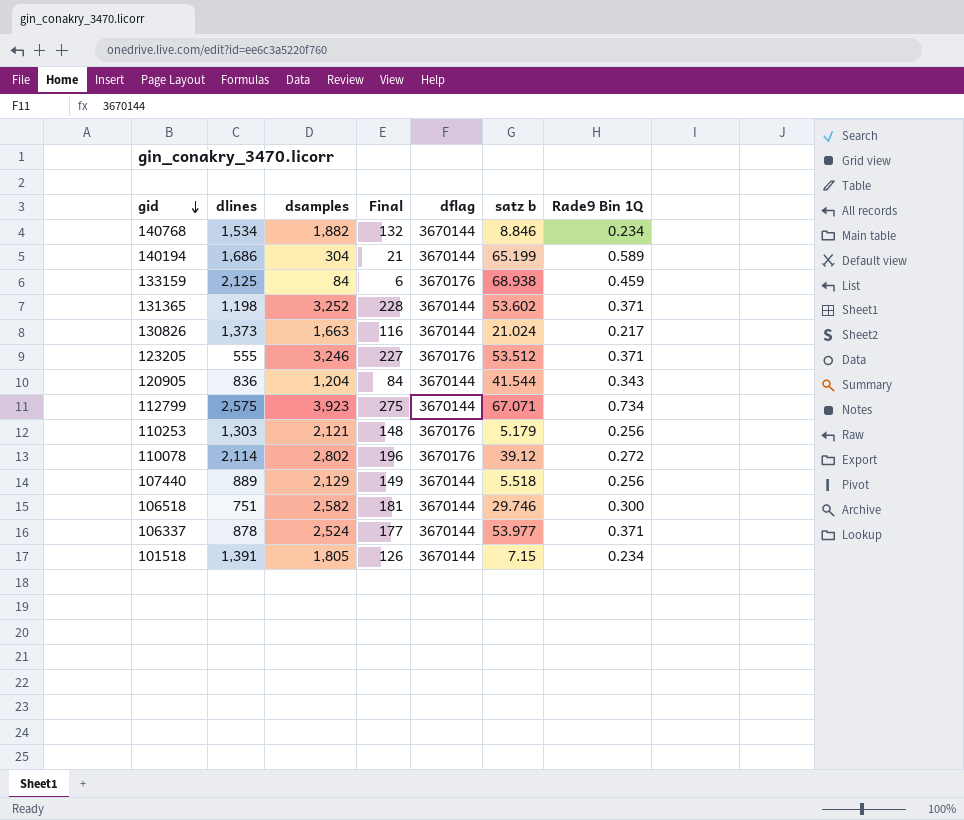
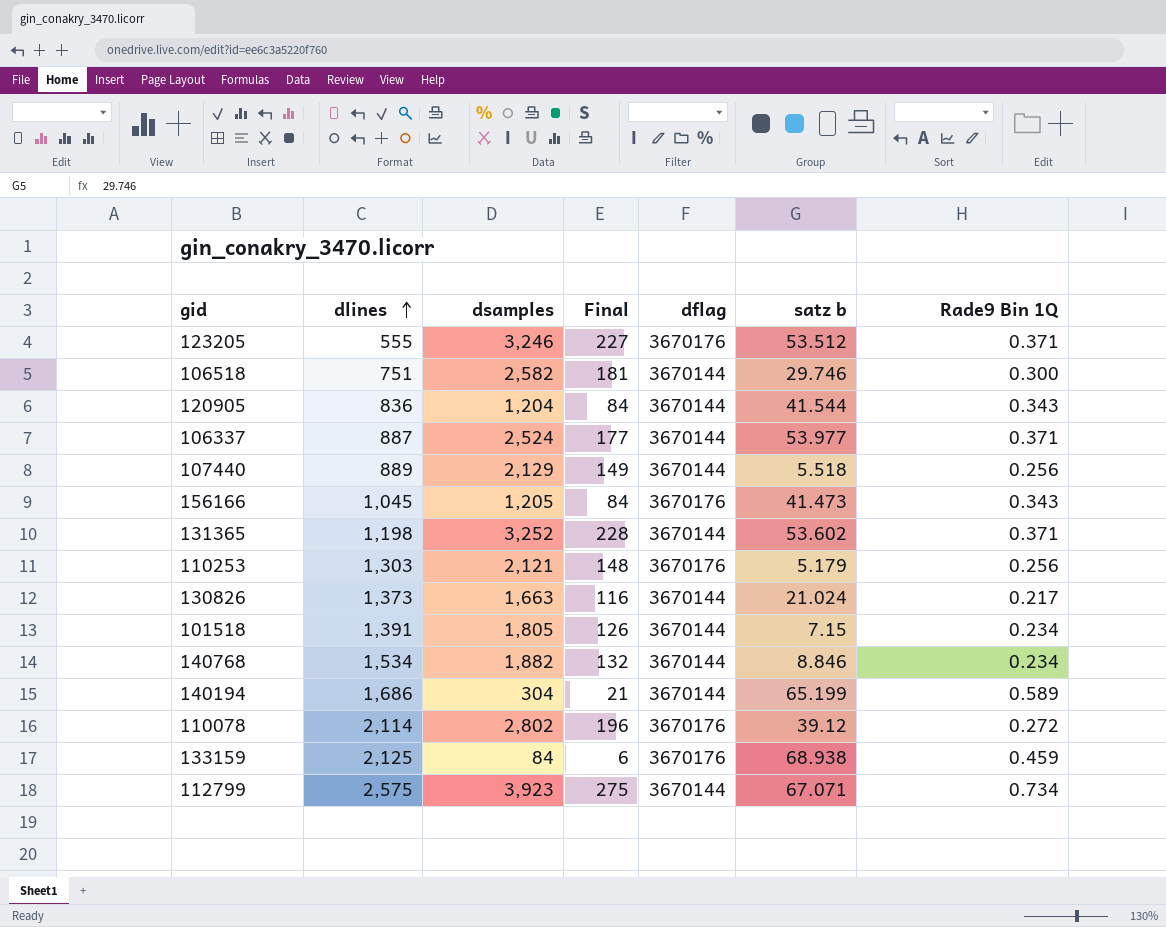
row order: gid descending -> dlines ascending
106337 | dlines: 878 -> 887
row 156166: none -> 1,045 | 1,205 | 84 | 3670176 | 41.473 | 0.343

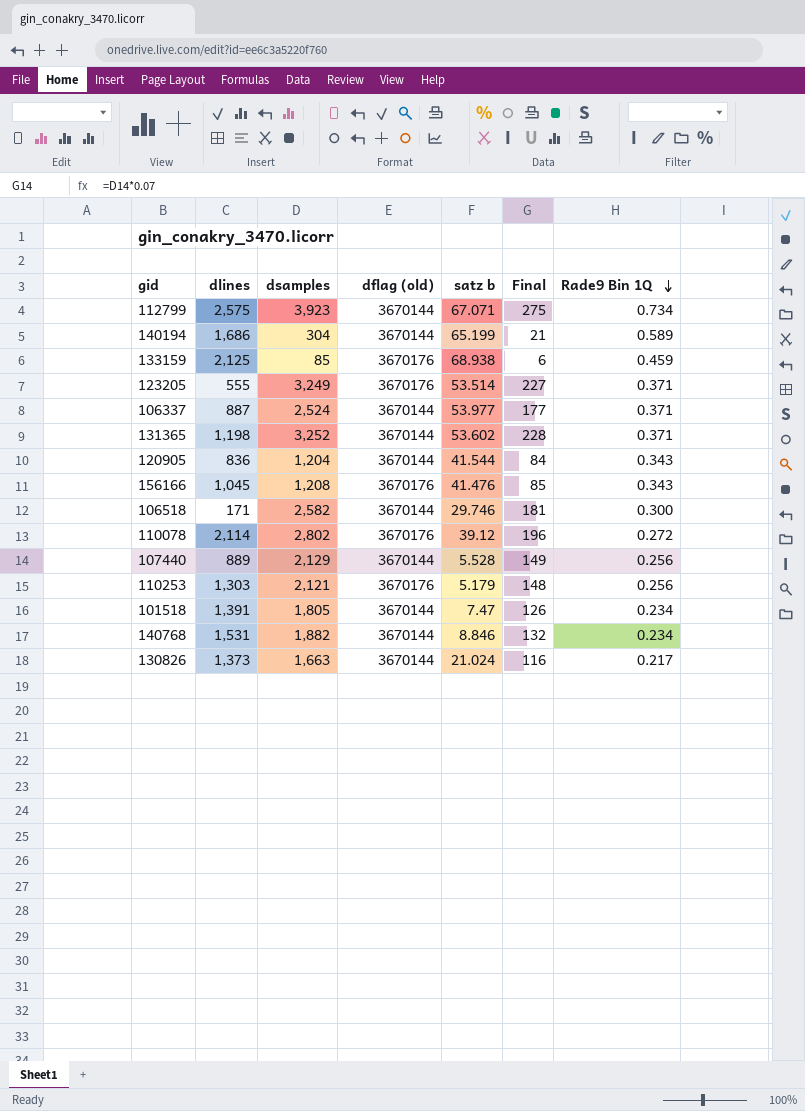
row order: dlines ascending -> Rade9 Bin 1Q descending
column name: dflag -> dflag (old)
column Final | position: 4 -> 6
133159 | dsamples: 84 -> 85
123205 | dsamples: 3,246 -> 3,249
123205 | satz b: 53.512 -> 53.514
156166 | dsamples: 1,205 -> 1,208
156166 | satz b: 41.473 -> 41.476
156166 | Final: 84 -> 85
106518 | dlines: 751 -> 171
107440 | satz b: 5.518 -> 5.528
101518 | satz b: 7.15 -> 7.47
140768 | dlines: 1,534 -> 1,531

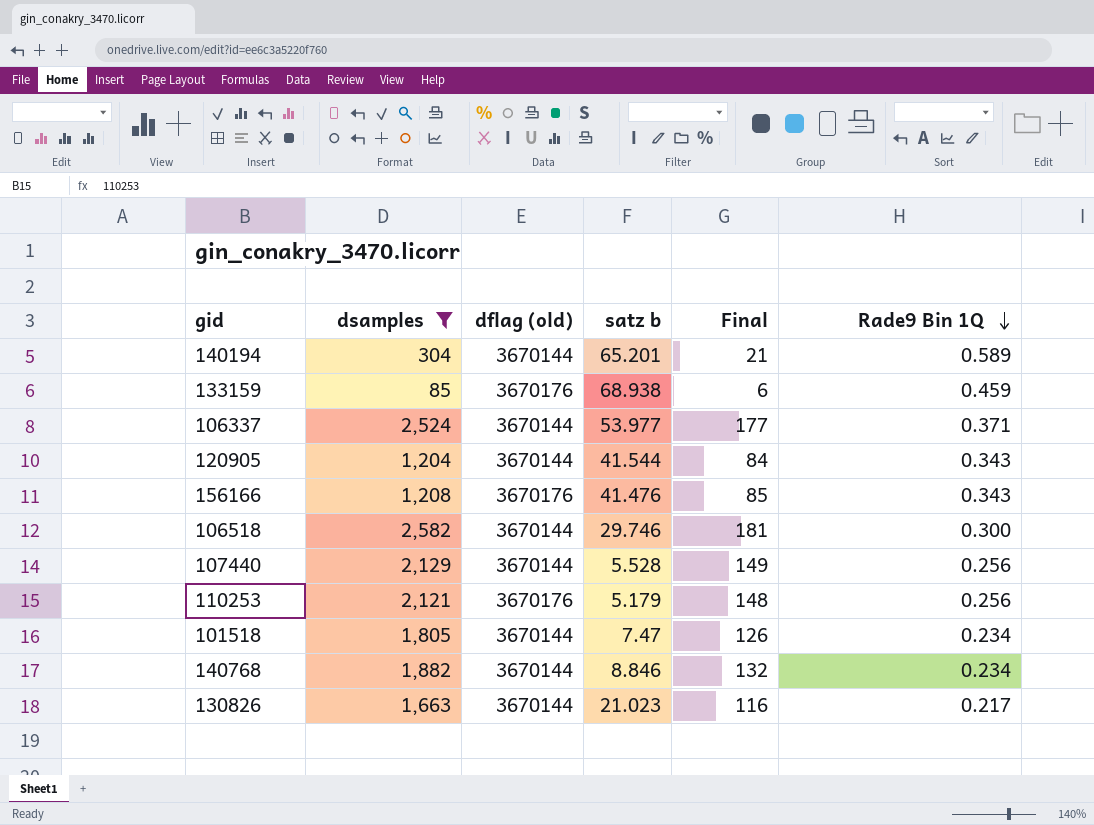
filter: none -> dsamples <= 2,582
column dlines | position: 2 -> none
140194 | satz b: 65.199 -> 65.201
130826 | satz b: 21.024 -> 21.023

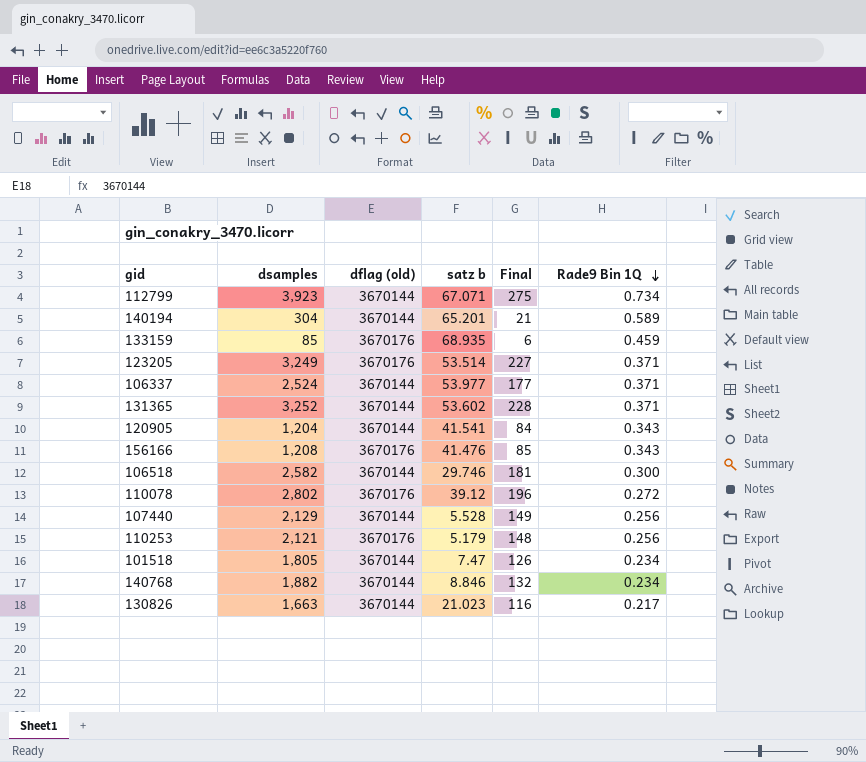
filter: dsamples <= 2,582 -> none
133159 | satz b: 68.938 -> 68.935
120905 | satz b: 41.544 -> 41.541

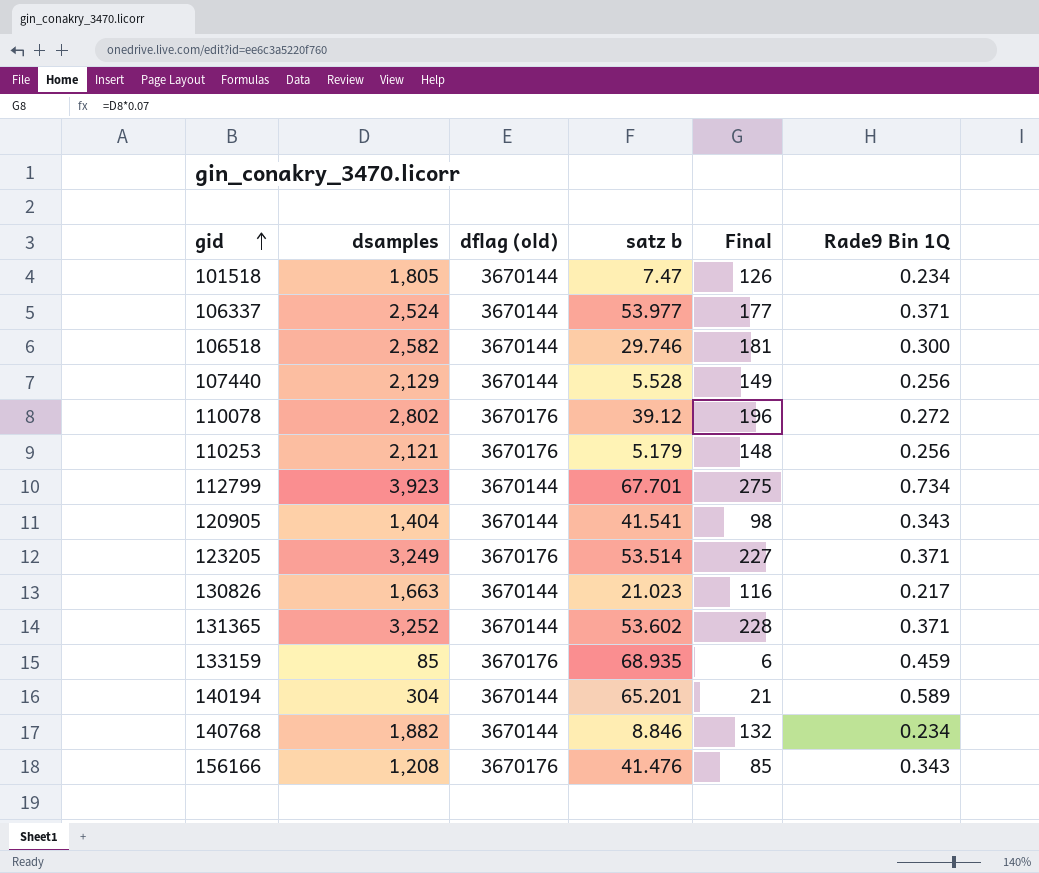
row order: Rade9 Bin 1Q descending -> gid ascending
112799 | satz b: 67.071 -> 67.701
120905 | dsamples: 1,204 -> 1,404
120905 | Final: 84 -> 98

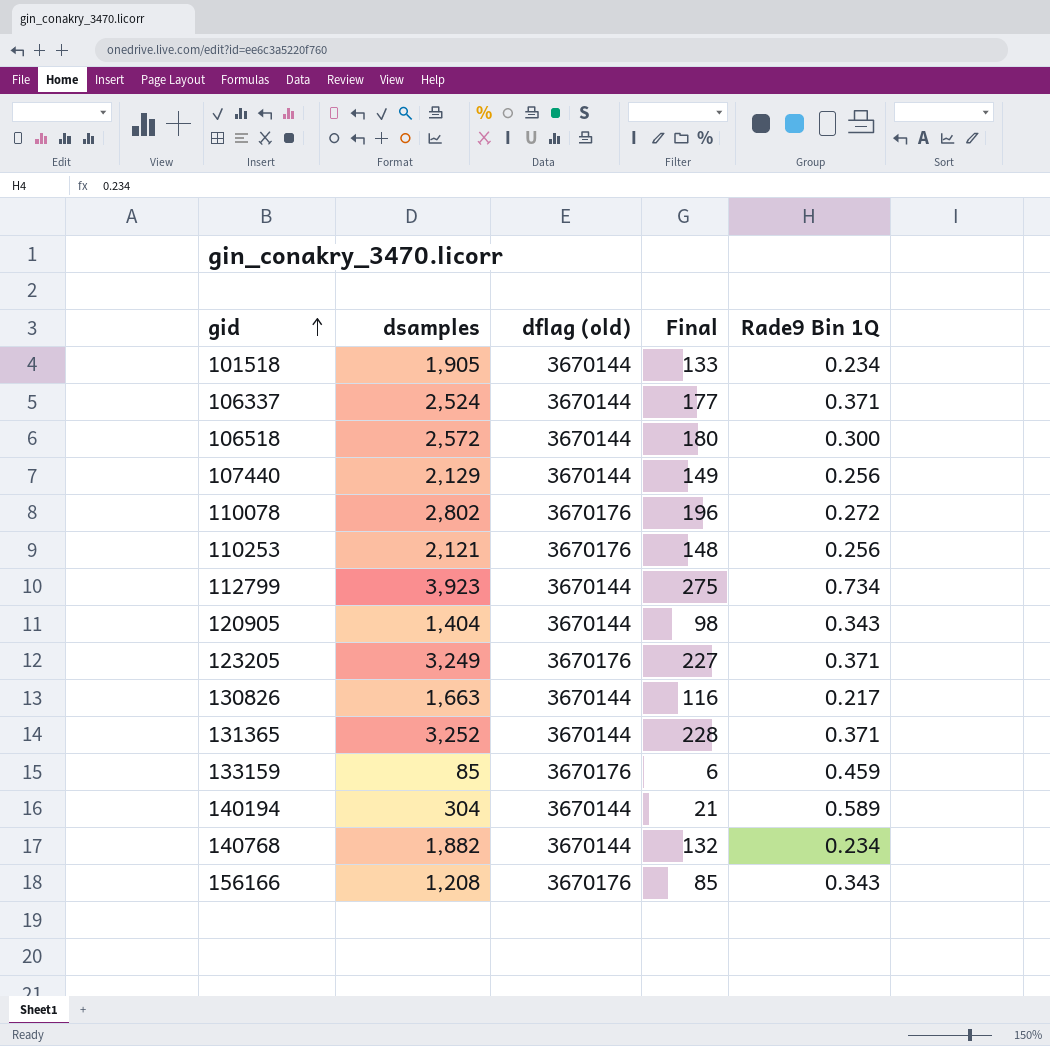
column satz b | position: 4 -> none
101518 | dsamples: 1,805 -> 1,905
101518 | Final: 126 -> 133
106518 | dsamples: 2,582 -> 2,572
106518 | Final: 181 -> 180

